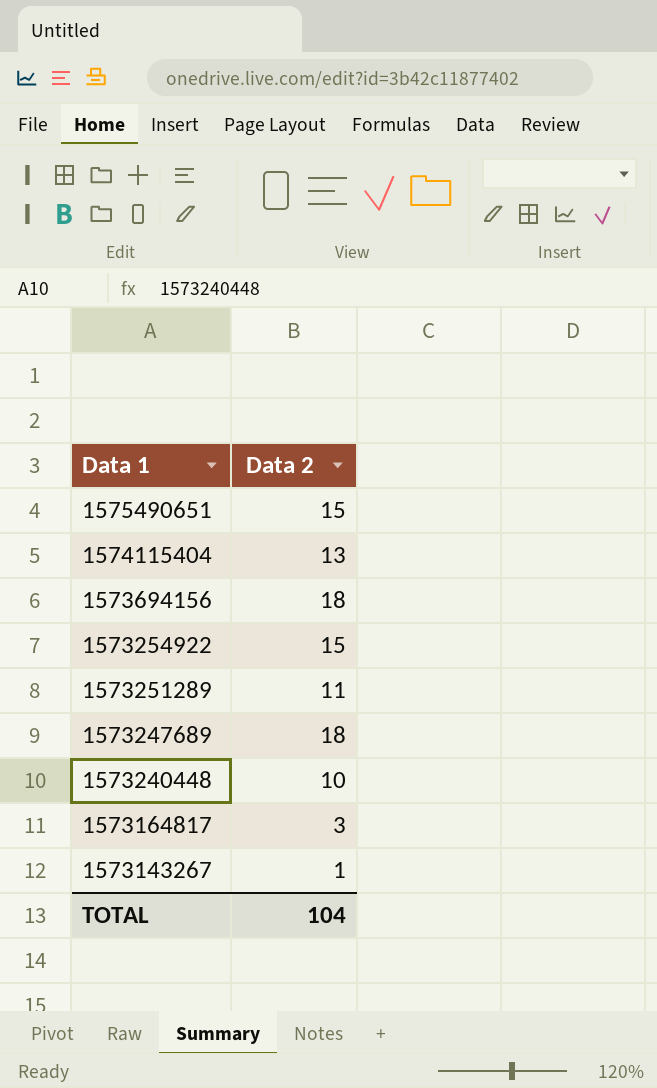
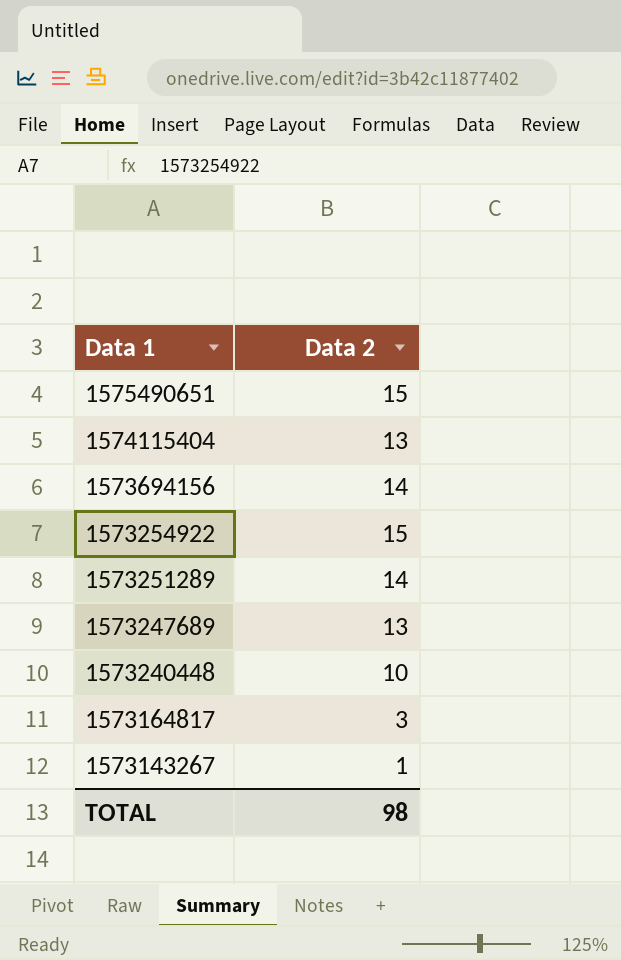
1573694156 | Data 2: 18 -> 14
1573251289 | Data 2: 11 -> 14
1573247689 | Data 2: 18 -> 13
TOTAL | Data 2: 104 -> 98

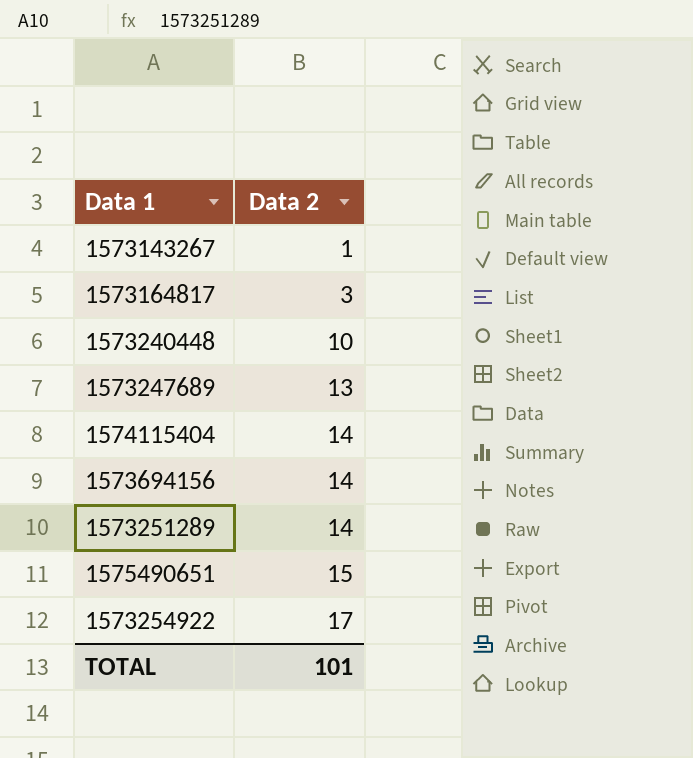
row order: Data 1 descending -> Data 2 ascending
1574115404 | Data 2: 13 -> 14
1573254922 | Data 2: 15 -> 17
TOTAL | Data 2: 98 -> 101

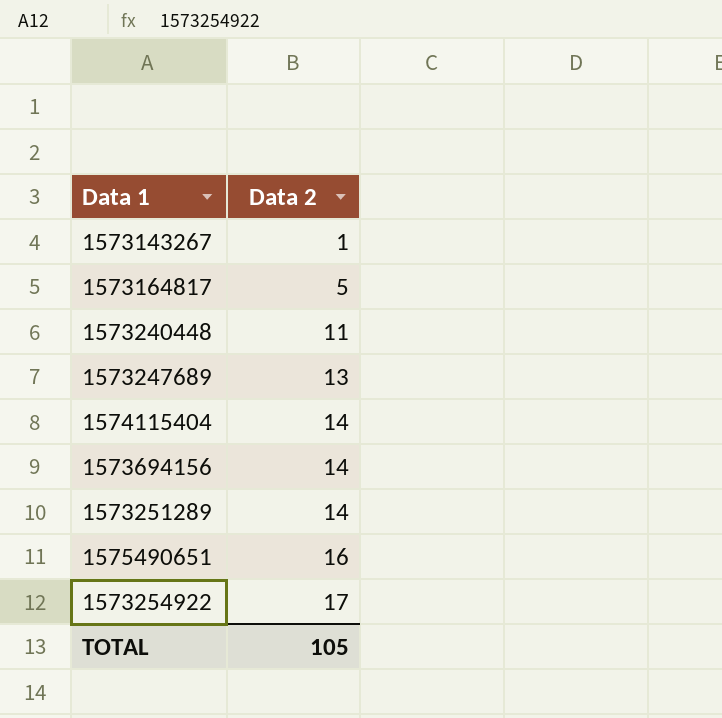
1573164817 | Data 2: 3 -> 5
1573240448 | Data 2: 10 -> 11
1575490651 | Data 2: 15 -> 16
TOTAL | Data 2: 101 -> 105

